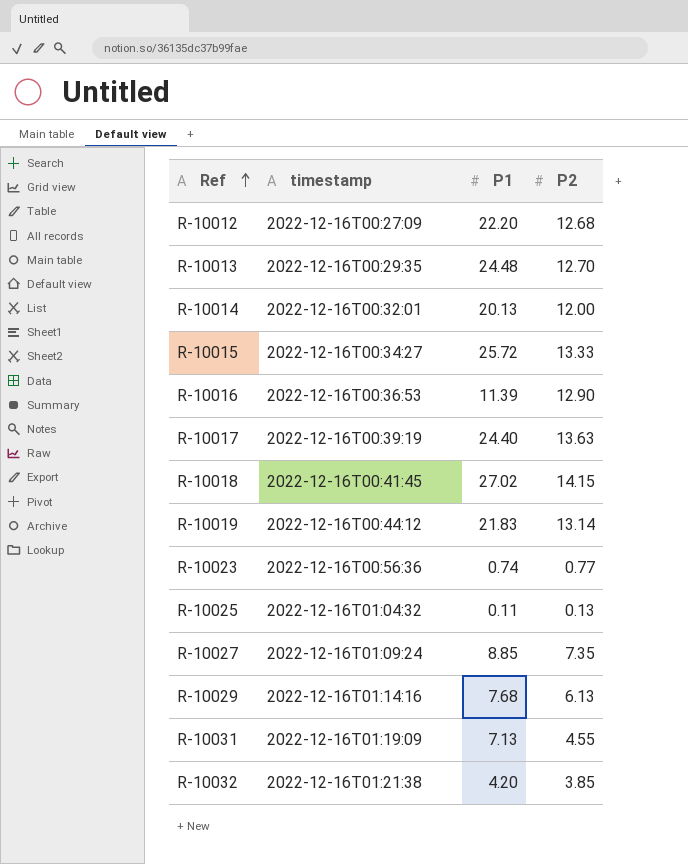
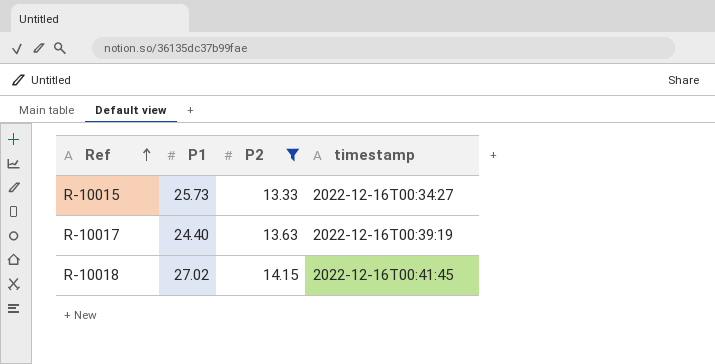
filter: none -> P2 >= 13.33
column timestamp | position: 2 -> 4
R-10015 | P1: 25.72 -> 25.73

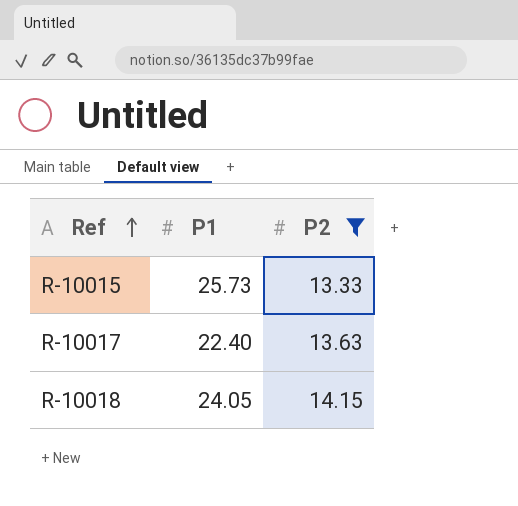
column timestamp | position: 4 -> none
R-10017 | P1: 24.40 -> 22.40
R-10018 | P1: 27.02 -> 24.05

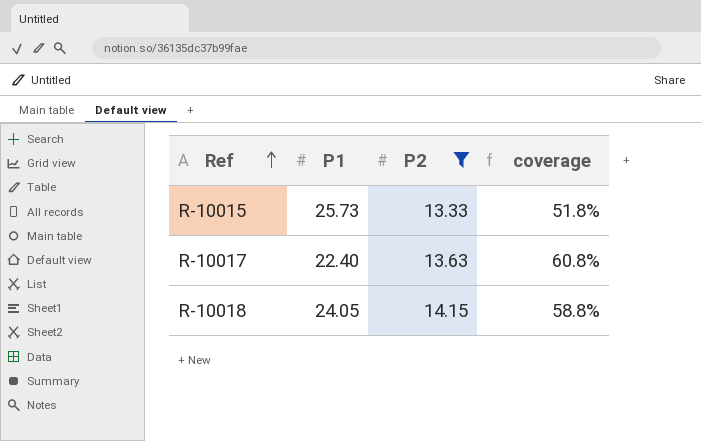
column coverage | formula: none -> [P2] / [P1]

